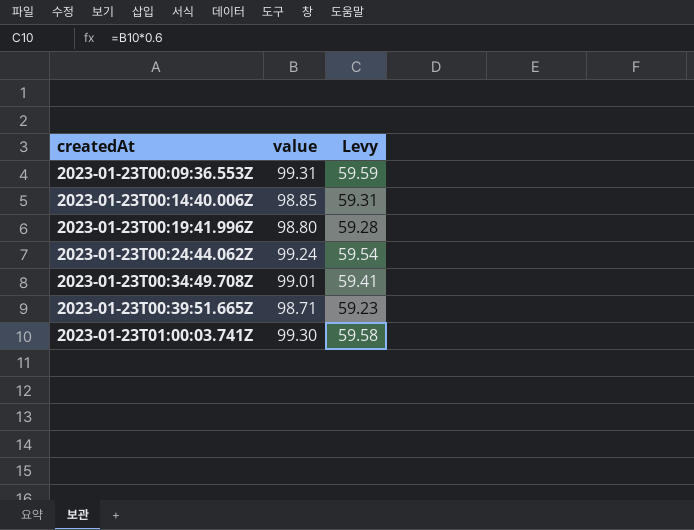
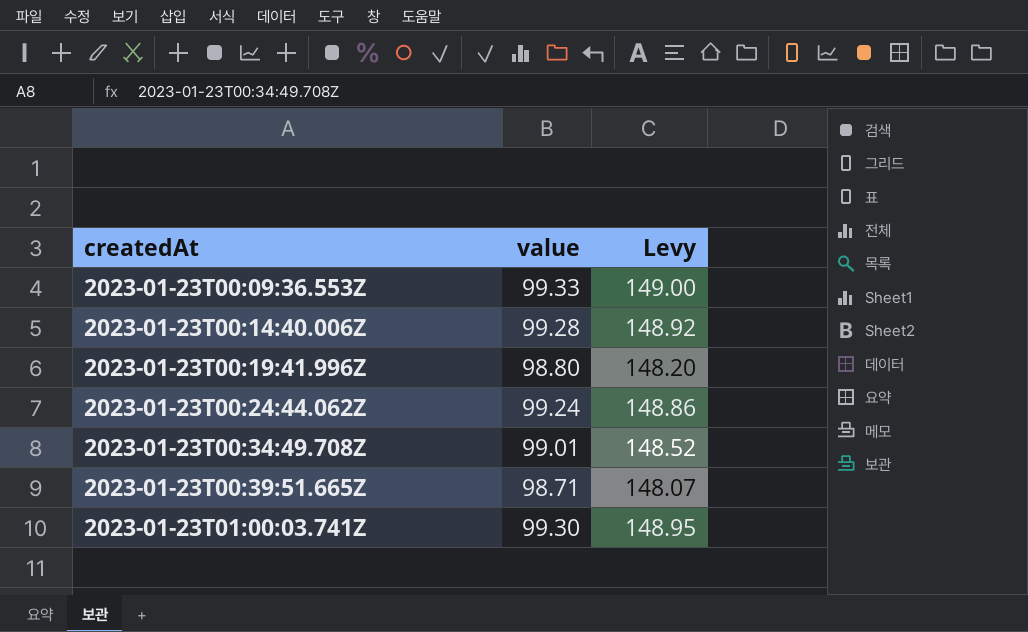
column Levy | formula: [value] * 0.6 -> [value] * 1.5
2023-01-23T00:09:36.553Z | value: 99.31 -> 99.33
2023-01-23T00:14:40.006Z | value: 98.85 -> 99.28

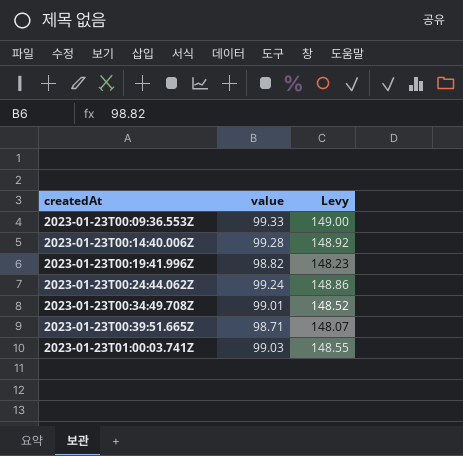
2023-01-23T00:19:41.996Z | value: 98.80 -> 98.82
2023-01-23T00:19:41.996Z | Levy: 148.20 -> 148.23
2023-01-23T01:00:03.741Z | value: 99.30 -> 99.03
2023-01-23T01:00:03.741Z | Levy: 148.95 -> 148.55

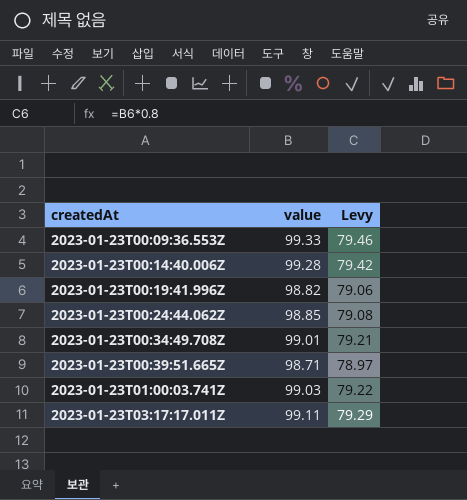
column Levy | formula: [value] * 1.5 -> [value] * 0.8
2023-01-23T00:24:44.062Z | value: 99.24 -> 98.85
row 2023-01-23T03:17:17.011Z: none -> 99.11 | 79.29

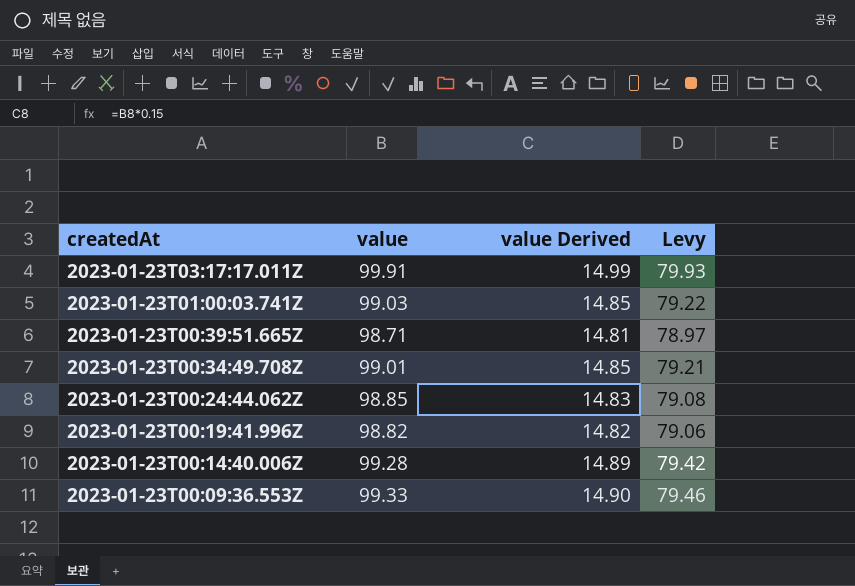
row order: createdAt ascending -> createdAt descending
column value Derived | formula: none -> [value] * 0.15
2023-01-23T03:17:17.011Z | value: 99.11 -> 99.91
2023-01-23T03:17:17.011Z | Levy: 79.29 -> 79.93

